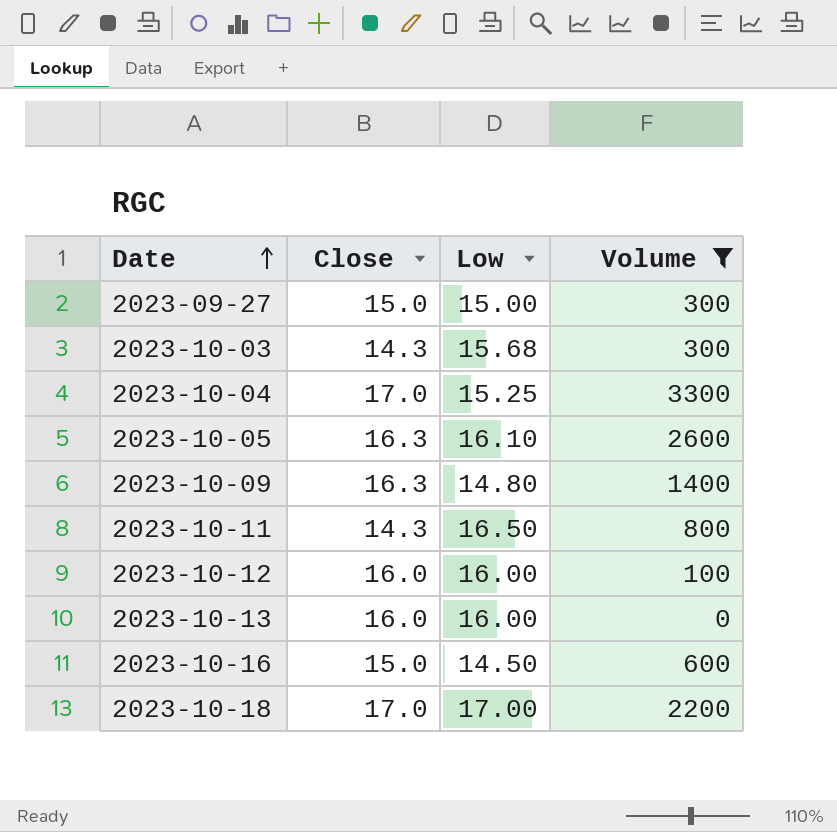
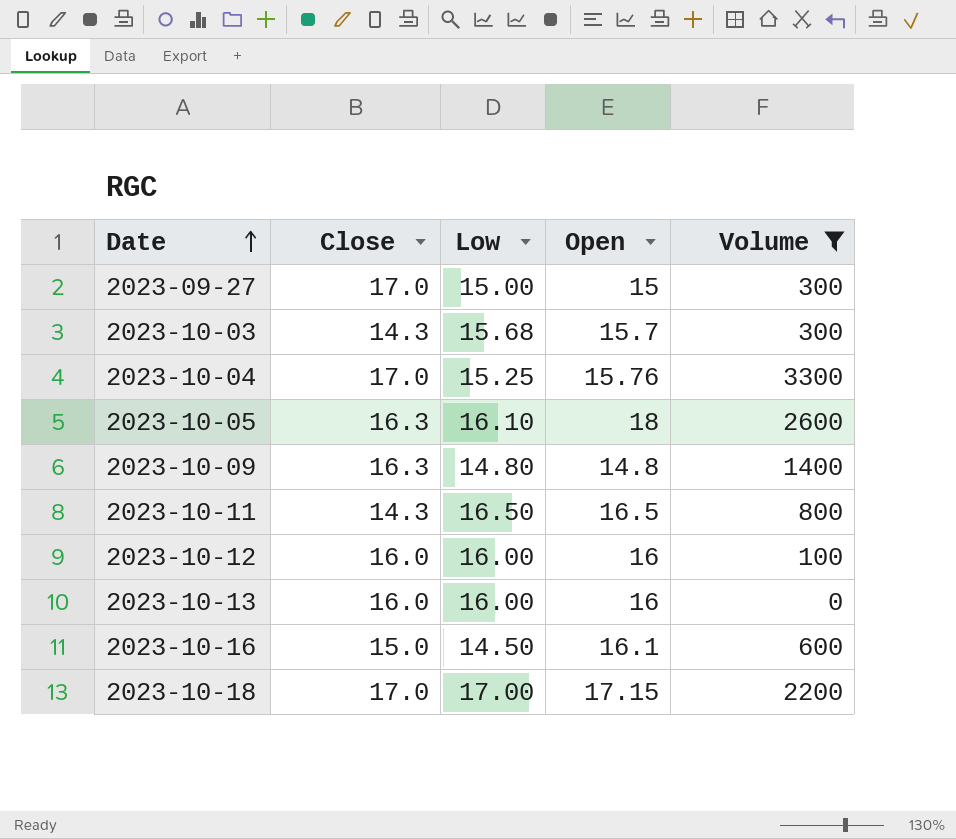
column Open | position: none -> 4
2023-09-27 | Close: 15.0 -> 17.0

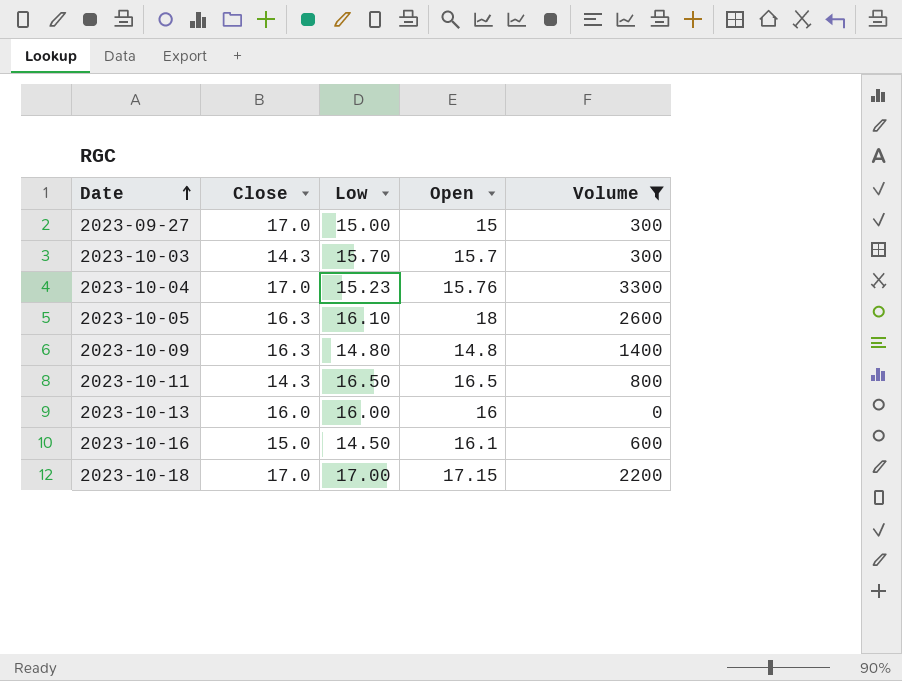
row 2023-10-12: 16.0 | 16.00 | 16 | 100 -> none
2023-10-03 | Low: 15.68 -> 15.70
2023-10-04 | Low: 15.25 -> 15.23

